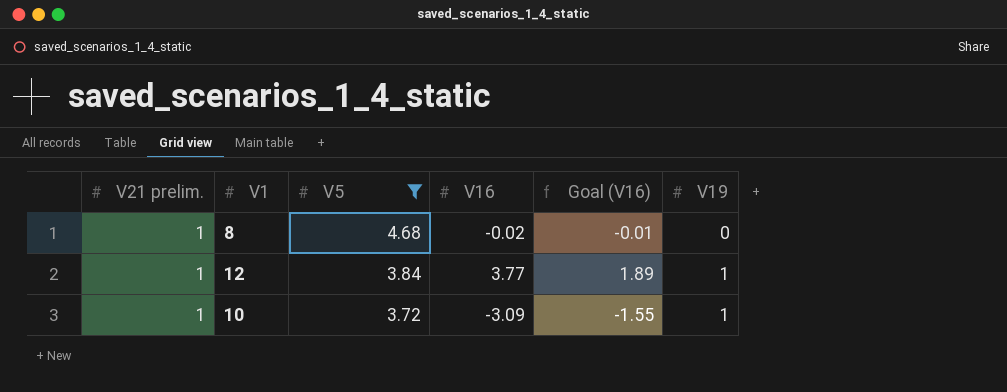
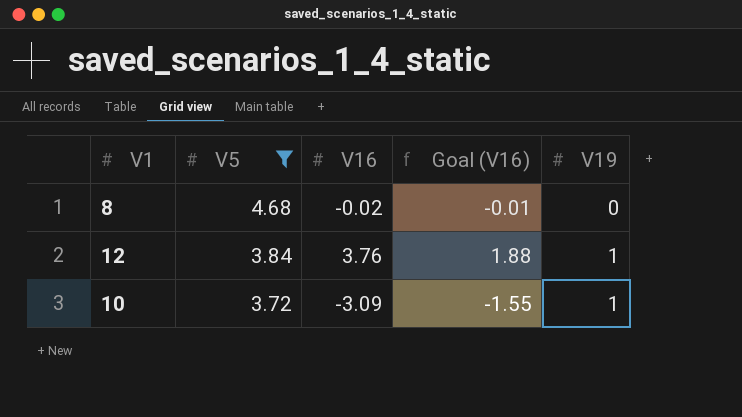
column V21 prelim. | position: 1 -> none
12 | V16: 3.77 -> 3.76
12 | Goal (V16): 1.89 -> 1.88

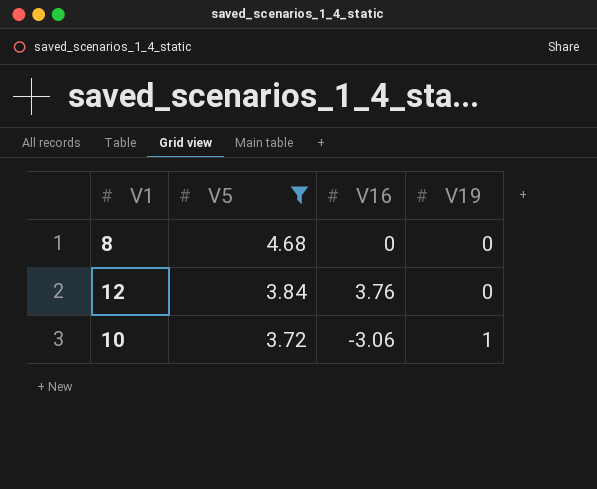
column Goal (V16) | formula: [V16] * 0.5 -> none
8 | V16: -0.02 -> 0
12 | V19: 1 -> 0
10 | V16: -3.09 -> -3.06

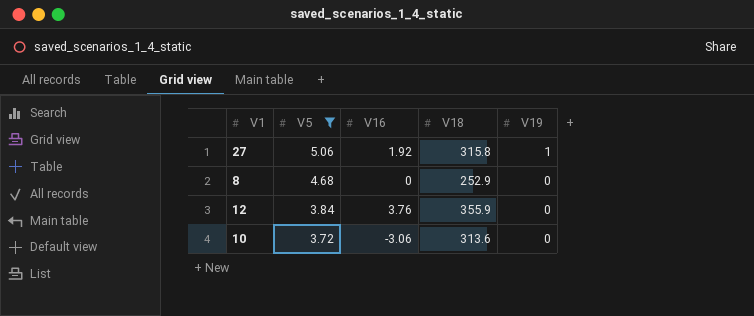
column V18 | position: none -> 4
row 27: none -> 5.06 | 1.92 | 315.8 | 1
10 | V19: 1 -> 0

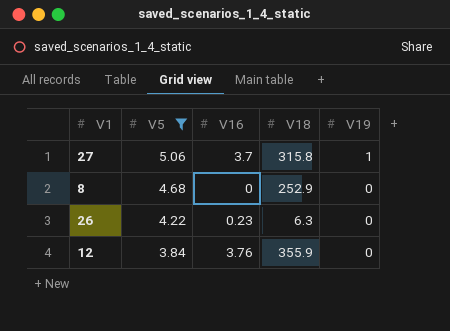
row 10: 3.72 | -3.06 | 313.6 | 0 -> none
27 | V16: 1.92 -> 3.7
row 26: none -> 4.22 | 0.23 | 6.3 | 0

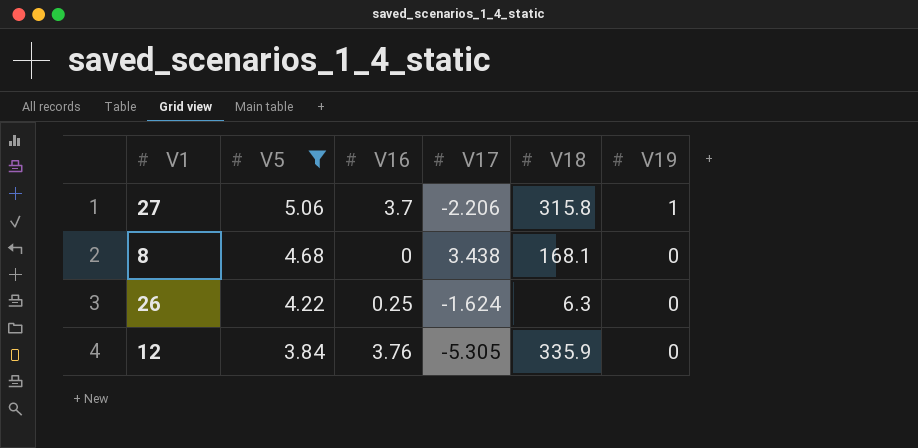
column V17 | position: none -> 4
8 | V18: 252.9 -> 168.1
26 | V16: 0.23 -> 0.25
12 | V18: 355.9 -> 335.9

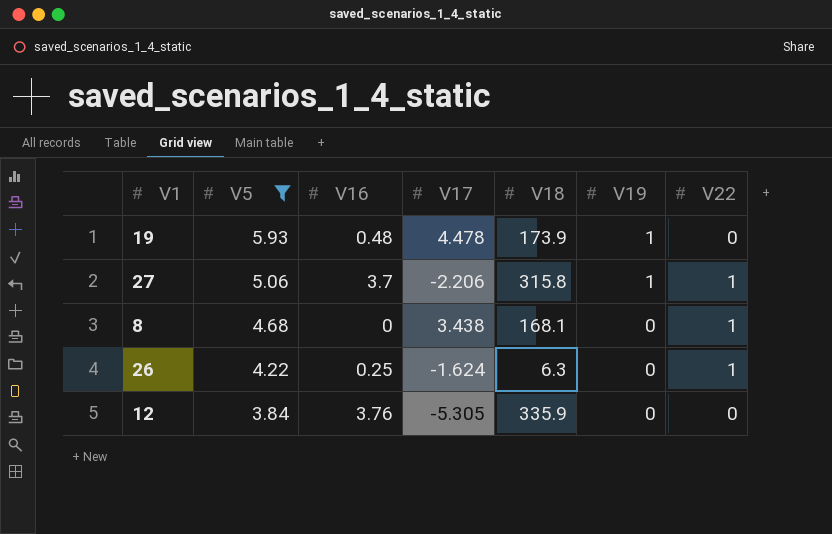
column V22 | position: none -> 7
row 19: none -> 5.93 | 0.48 | 4.478 | 173.9 | 1 | 0

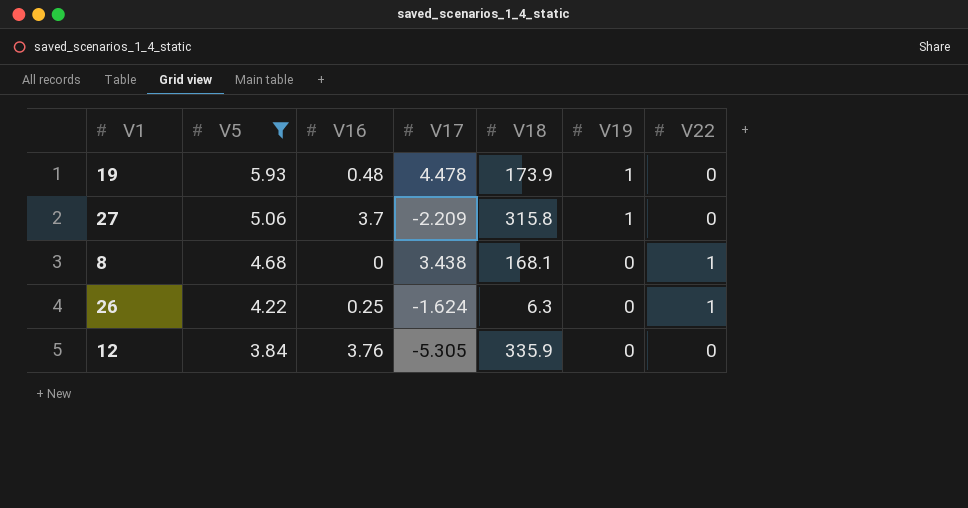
27 | V17: -2.206 -> -2.209
27 | V22: 1 -> 0

